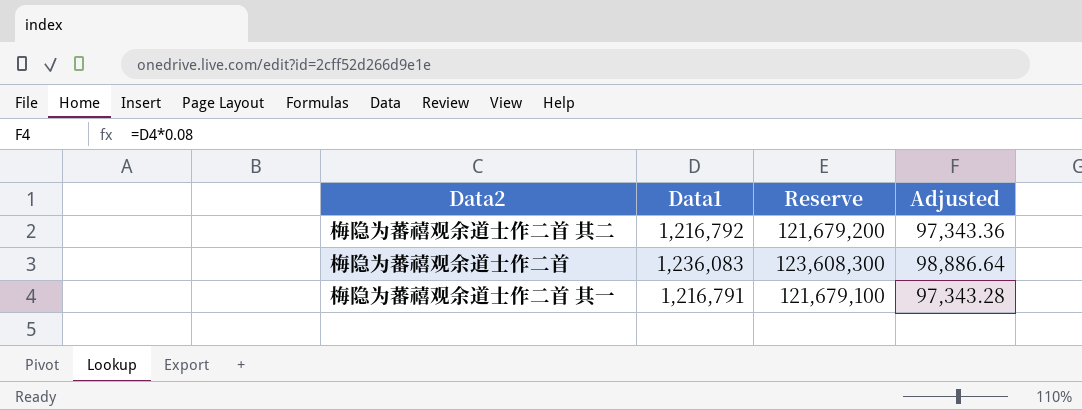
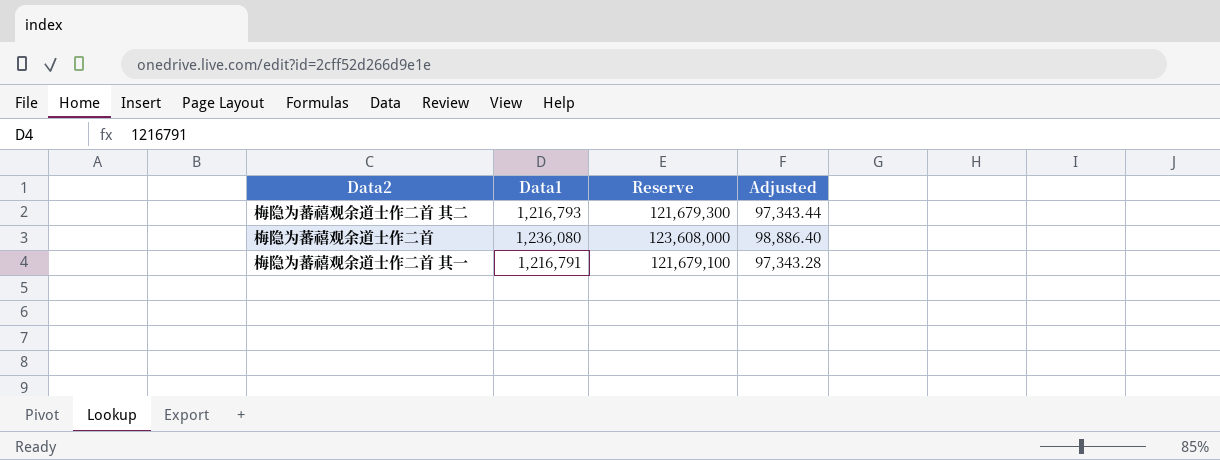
梅隐为蕃禧观余道士作二首 其二 | Data1: 1,216,792 -> 1,216,793
梅隐为蕃禧观余道士作二首 其二 | Reserve: 121,679,200 -> 121,679,300
梅隐为蕃禧观余道士作二首 其二 | Adjusted: 97,343.36 -> 97,343.44
梅隐为蕃禧观余道士作二首 | Data1: 1,236,083 -> 1,236,080
梅隐为蕃禧观余道士作二首 | Reserve: 123,608,300 -> 123,608,000
梅隐为蕃禧观余道士作二首 | Adjusted: 98,886.64 -> 98,886.40

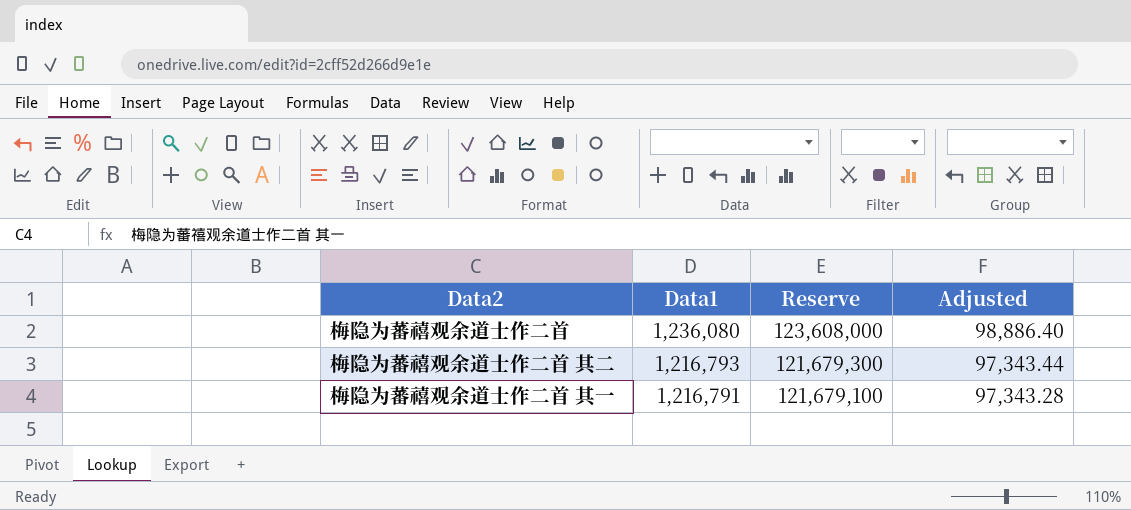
row order: none -> Data1 descending

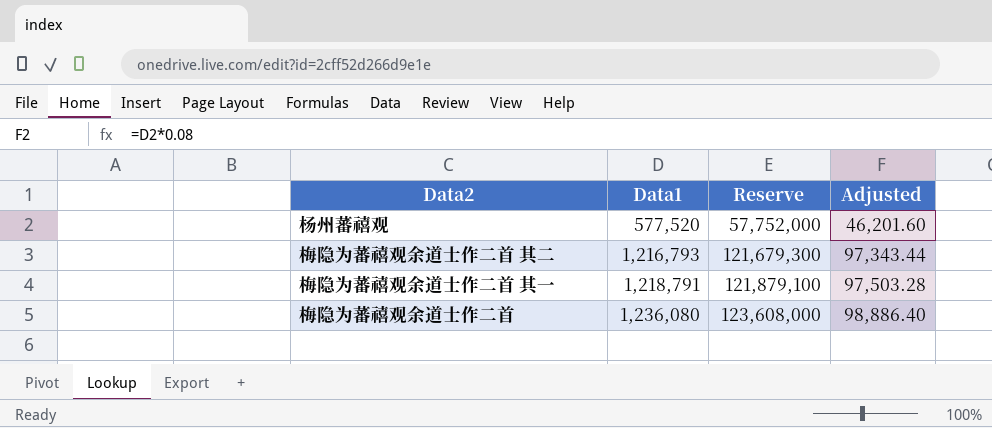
row order: Data1 descending -> Data1 ascending
row 杨州蕃禧观: none -> 577,520 | 57,752,000 | 46,201.60
梅隐为蕃禧观余道士作二首 其一 | Data1: 1,216,791 -> 1,218,791
梅隐为蕃禧观余道士作二首 其一 | Reserve: 121,679,100 -> 121,879,100
梅隐为蕃禧观余道士作二首 其一 | Adjusted: 97,343.28 -> 97,503.28

